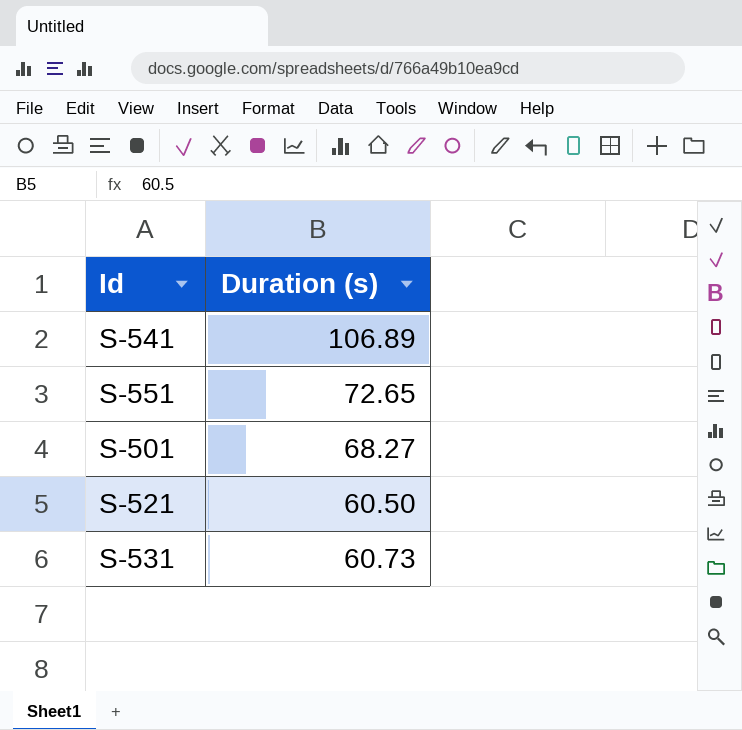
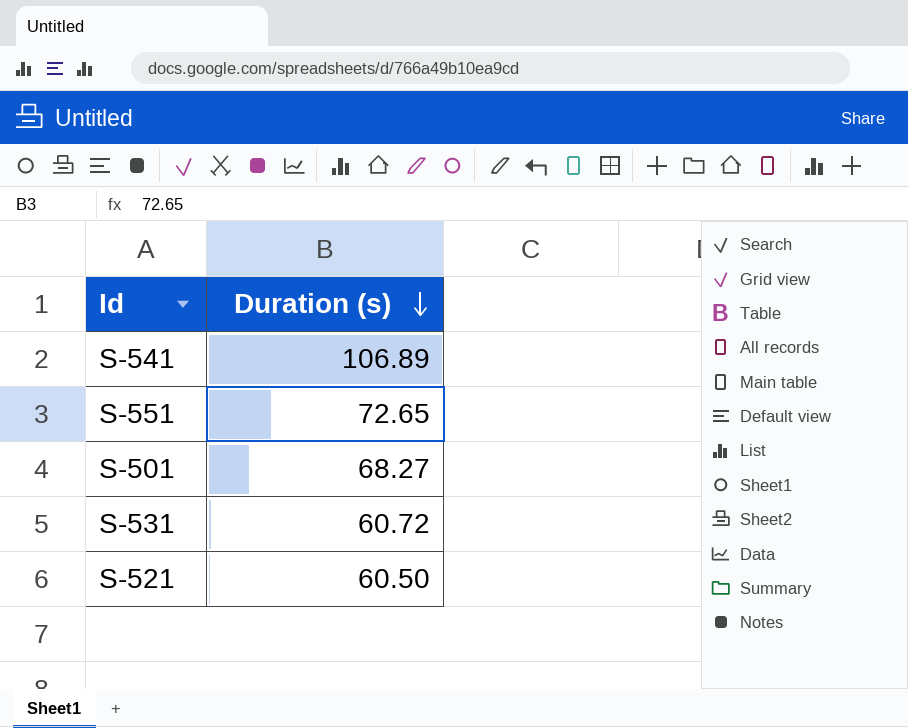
row order: none -> Duration (s) descending
S-531 | Duration (s): 60.73 -> 60.72

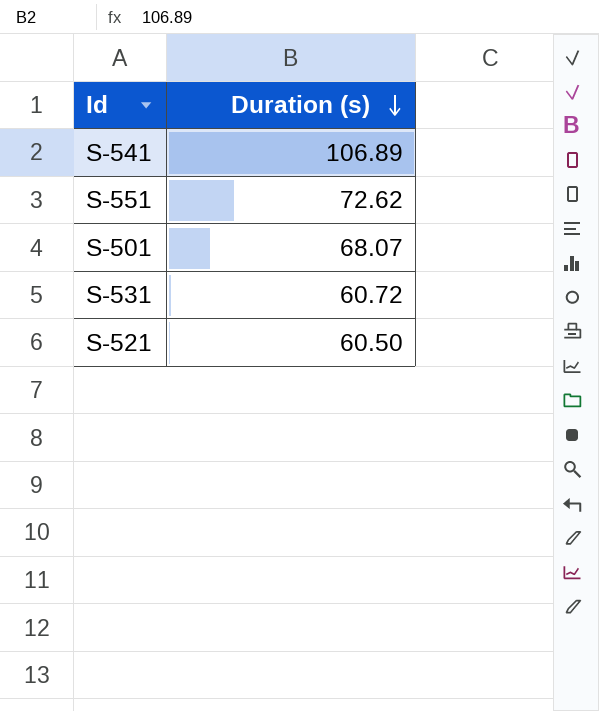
S-551 | Duration (s): 72.65 -> 72.62
S-501 | Duration (s): 68.27 -> 68.07

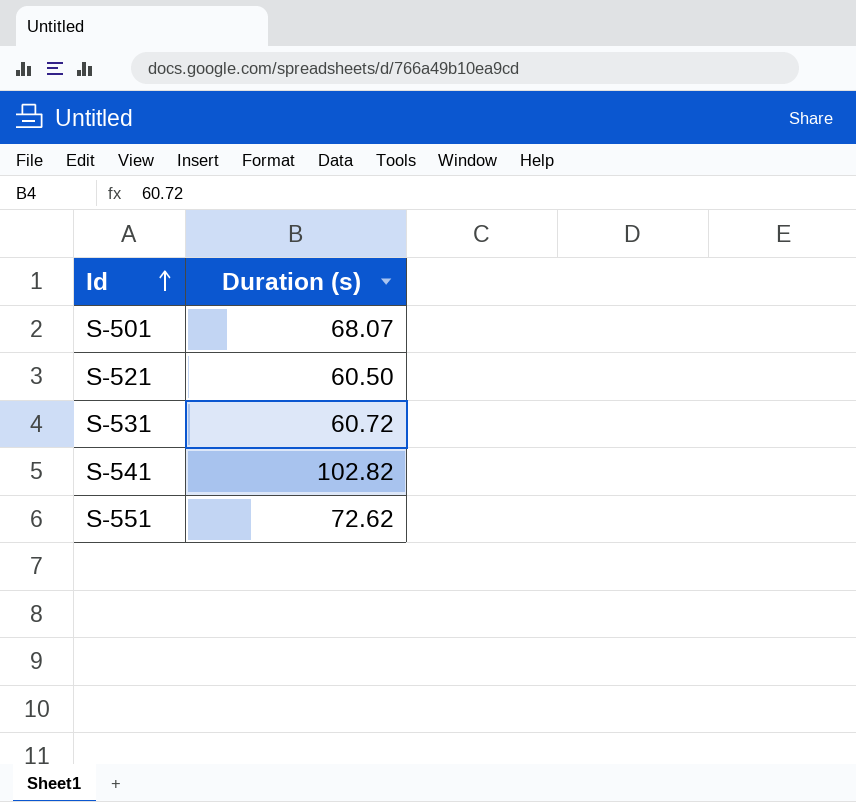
row order: Duration (s) descending -> Id ascending
S-541 | Duration (s): 106.89 -> 102.82

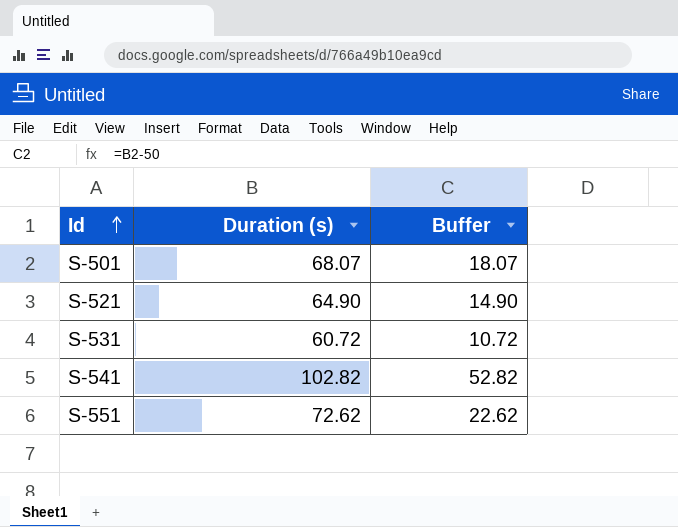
column Buffer | formula: none -> [Duration (s)] - 50
S-521 | Duration (s): 60.50 -> 64.90

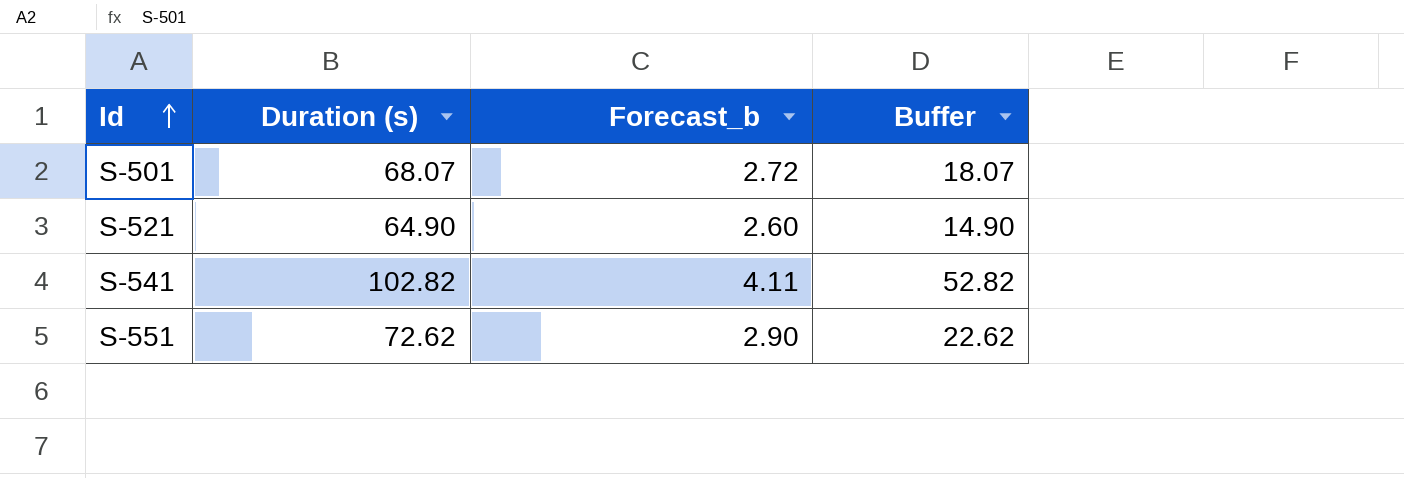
column Forecast_b | formula: none -> [Duration (s)] * 0.04
row S-531: 60.72 | 10.72 -> none

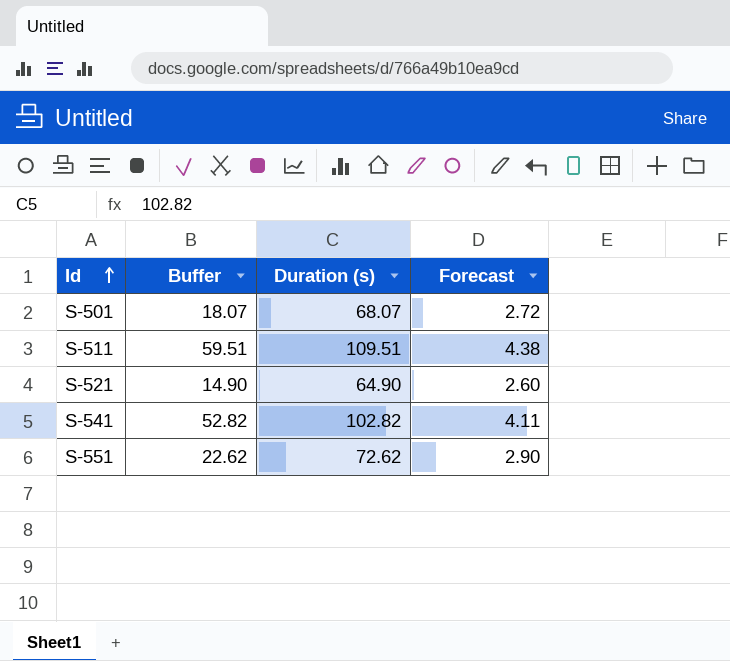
column Buffer | position: 4 -> 2
column name: Forecast_b -> Forecast
row S-511: none -> 59.51 | 109.51 | 4.38

